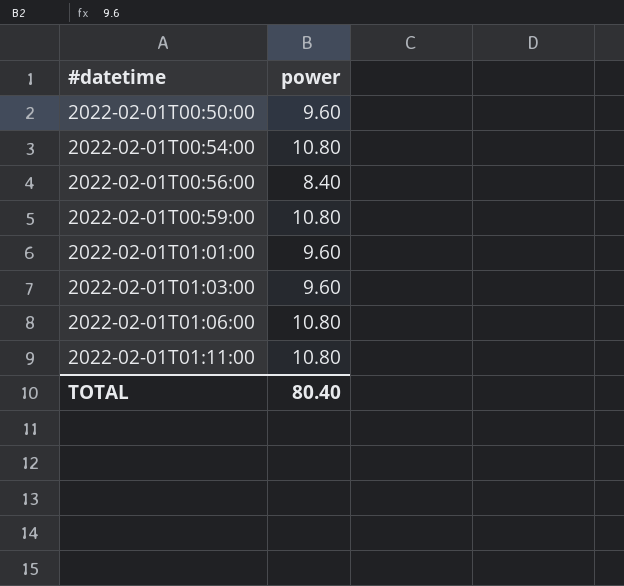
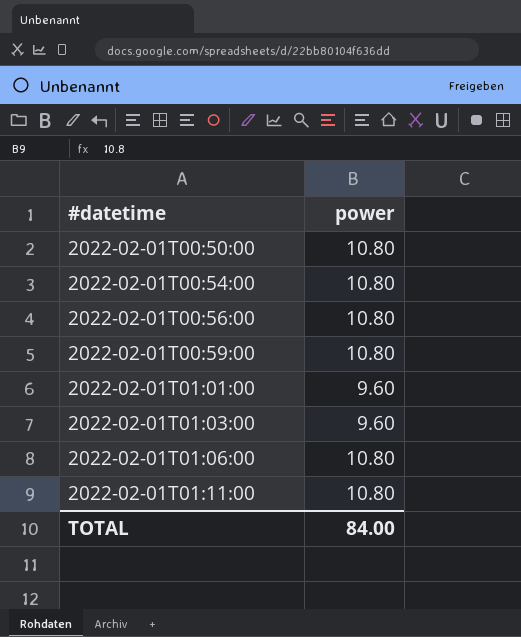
2022-02-01T00:50:00 | power: 9.60 -> 10.80
2022-02-01T00:56:00 | power: 8.40 -> 10.80
TOTAL | power: 80.40 -> 84.00

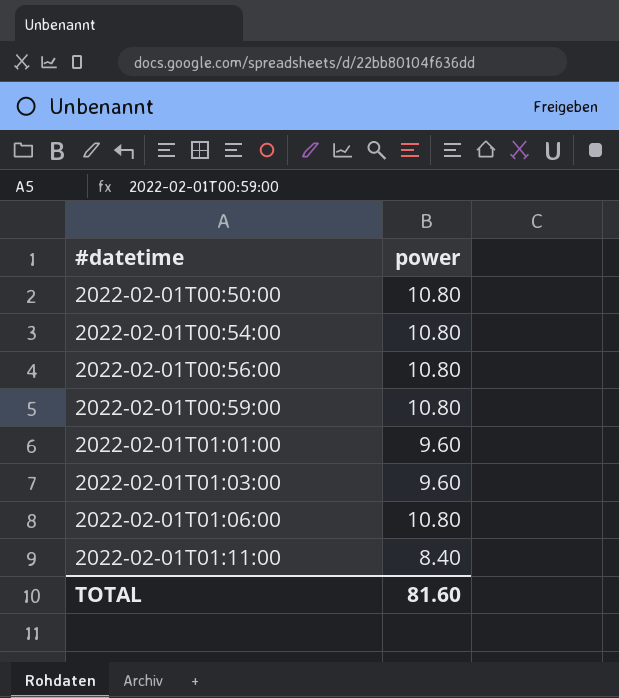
2022-02-01T01:11:00 | power: 10.80 -> 8.40
TOTAL | power: 84.00 -> 81.60

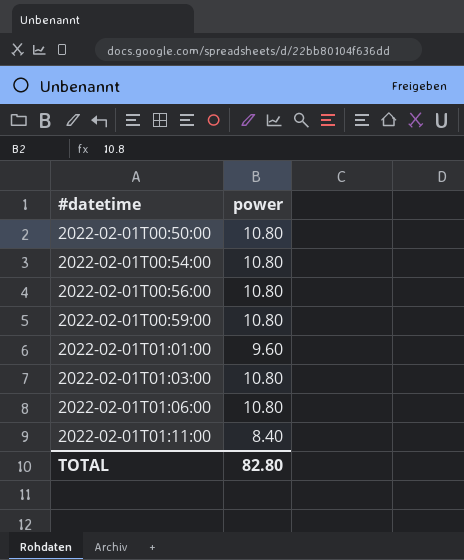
2022-02-01T01:03:00 | power: 9.60 -> 10.80
TOTAL | power: 81.60 -> 82.80

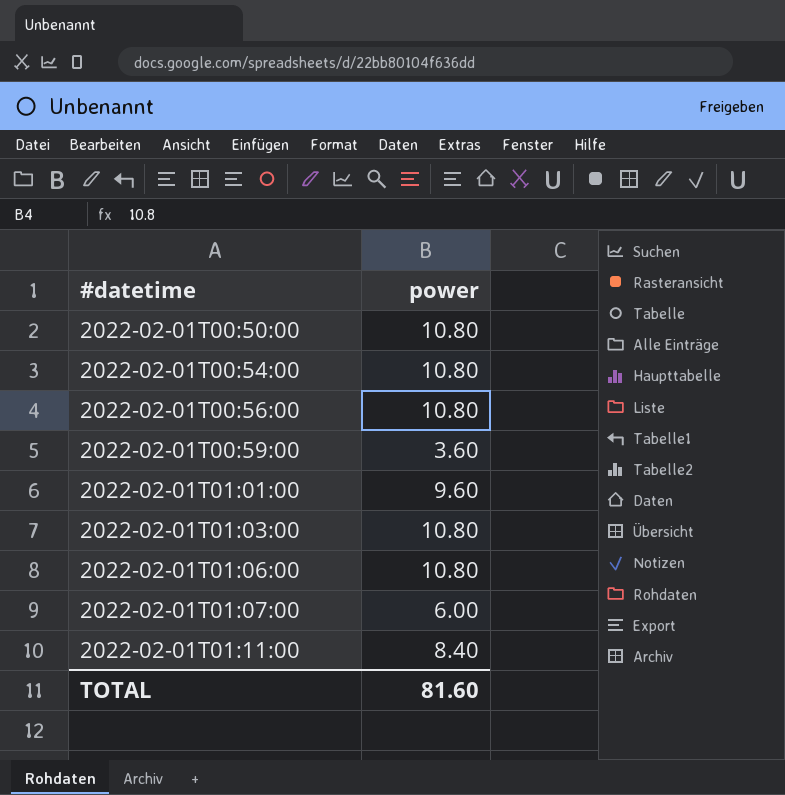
2022-02-01T00:59:00 | power: 10.80 -> 3.60
row 2022-02-01T01:07:00: none -> 6.00
TOTAL | power: 82.80 -> 81.60

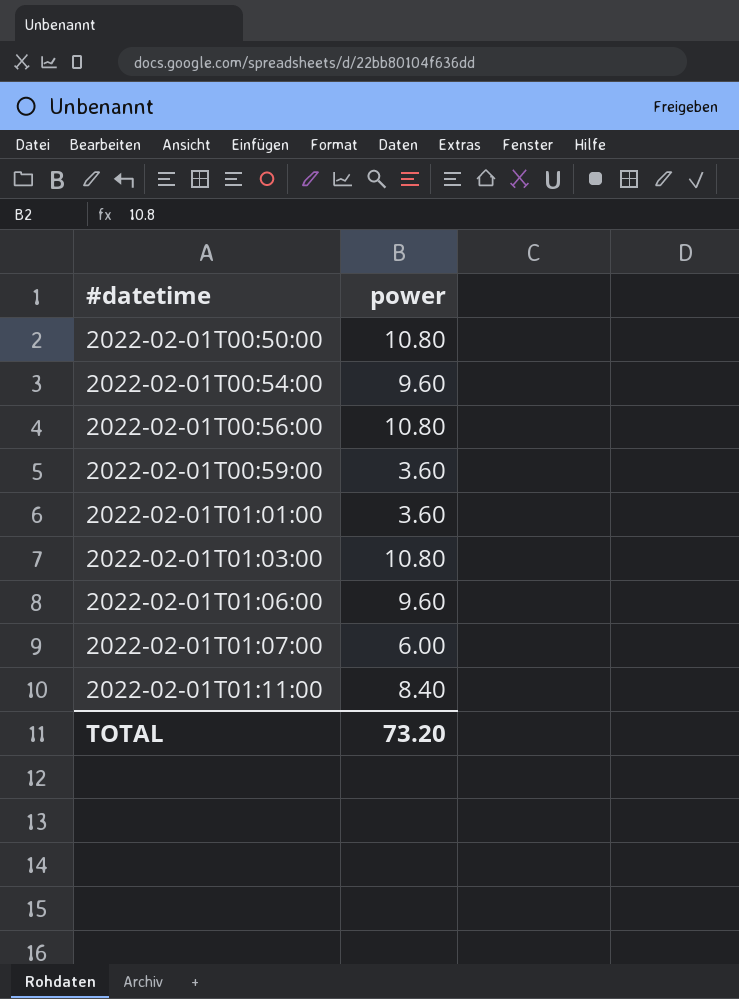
2022-02-01T00:54:00 | power: 10.80 -> 9.60
2022-02-01T01:01:00 | power: 9.60 -> 3.60
2022-02-01T01:06:00 | power: 10.80 -> 9.60
TOTAL | power: 81.60 -> 73.20

